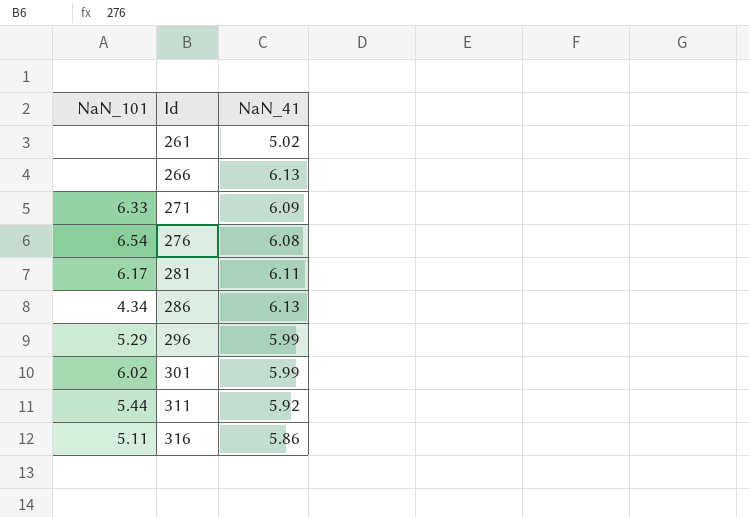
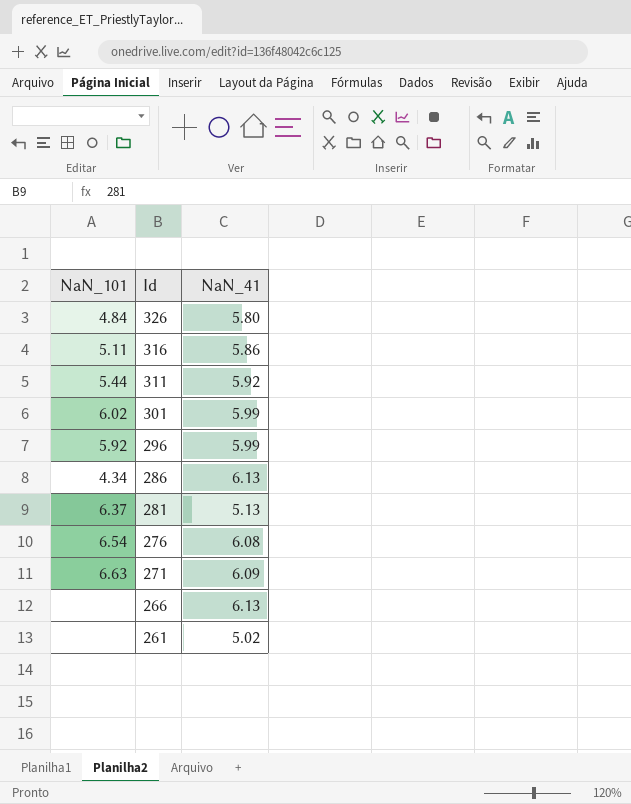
row order: Id ascending -> Id descending
row 326: none -> 4.84 | 5.80
296 | NaN_101: 5.29 -> 5.92
281 | NaN_101: 6.17 -> 6.37
281 | NaN_41: 6.11 -> 5.13
271 | NaN_101: 6.33 -> 6.63

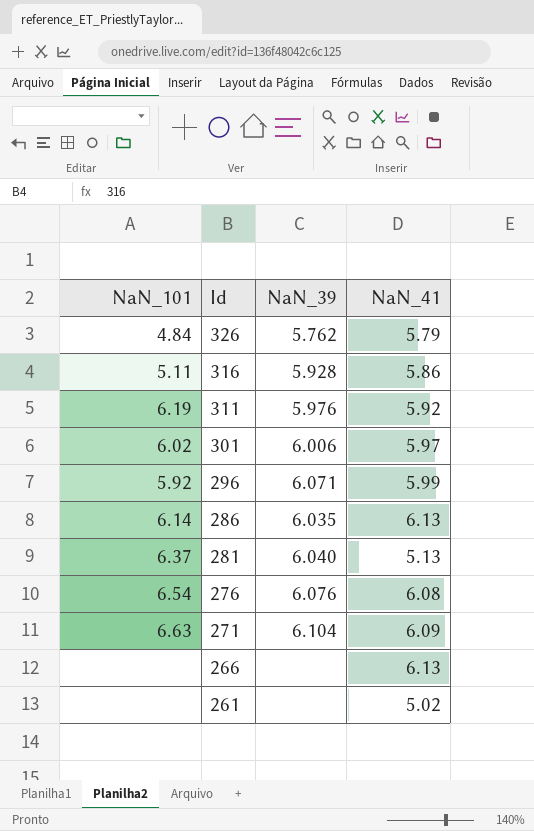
column NaN_39 | position: none -> 3
326 | NaN_41: 5.80 -> 5.79
311 | NaN_101: 5.44 -> 6.19
301 | NaN_41: 5.99 -> 5.97
286 | NaN_101: 4.34 -> 6.14

